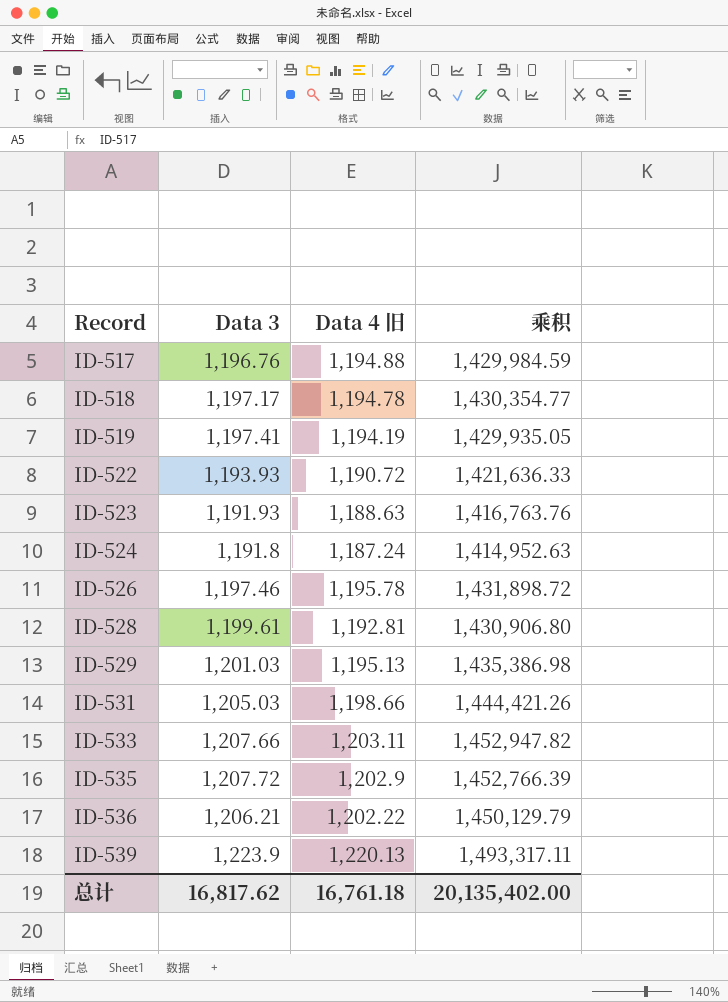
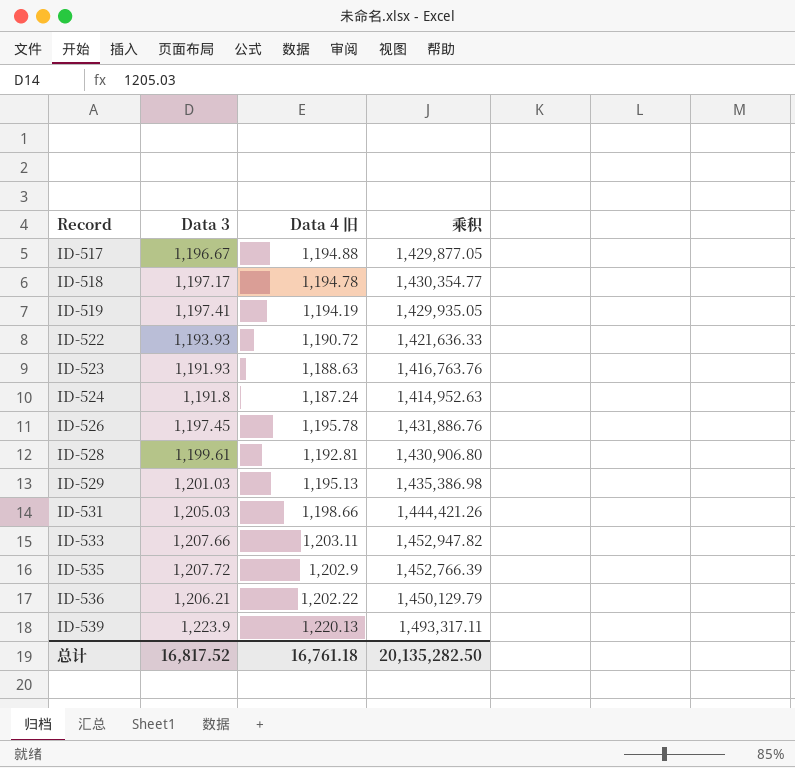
ID-517 | Data 3: 1,196.76 -> 1,196.67
ID-517 | 乘积: 1,429,984.59 -> 1,429,877.05
ID-526 | Data 3: 1,197.46 -> 1,197.45
ID-526 | 乘积: 1,431,898.72 -> 1,431,886.76
总计 | Data 3: 16,817.62 -> 16,817.52
总计 | 乘积: 20,135,402.00 -> 20,135,282.50

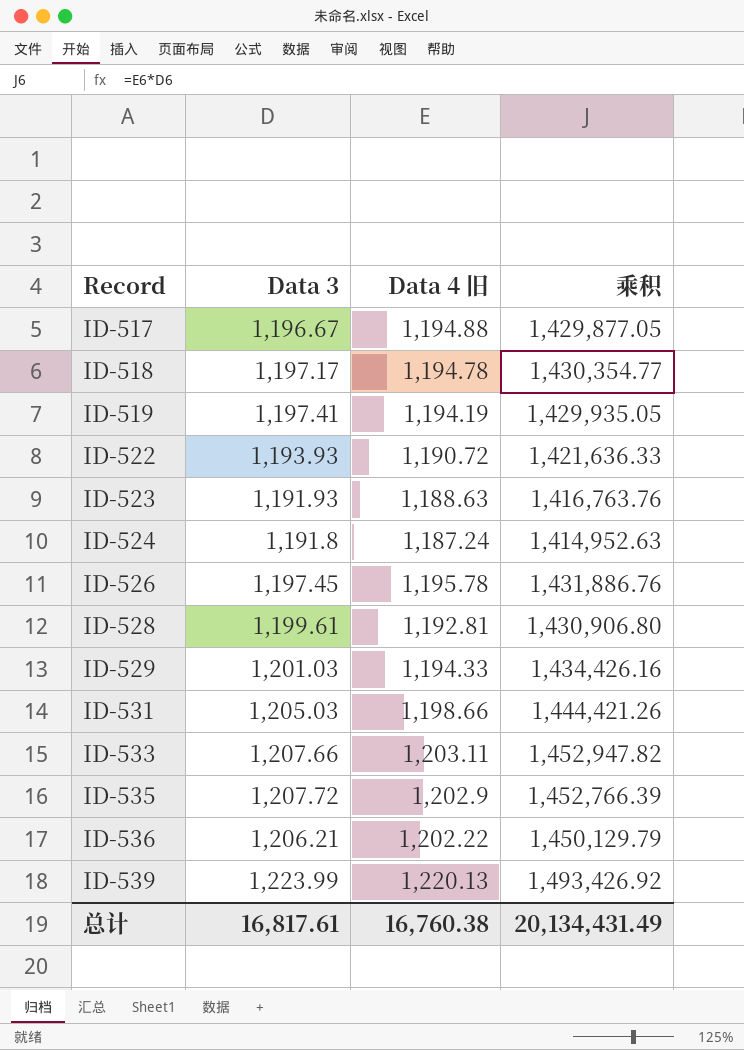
ID-529 | Data 4 旧: 1,195.13 -> 1,194.33
ID-529 | 乘积: 1,435,386.98 -> 1,434,426.16
ID-539 | Data 3: 1,223.9 -> 1,223.99
ID-539 | 乘积: 1,493,317.11 -> 1,493,426.92
总计 | Data 3: 16,817.52 -> 16,817.61
总计 | Data 4 旧: 16,761.18 -> 16,760.38
总计 | 乘积: 20,135,282.50 -> 20,134,431.49

